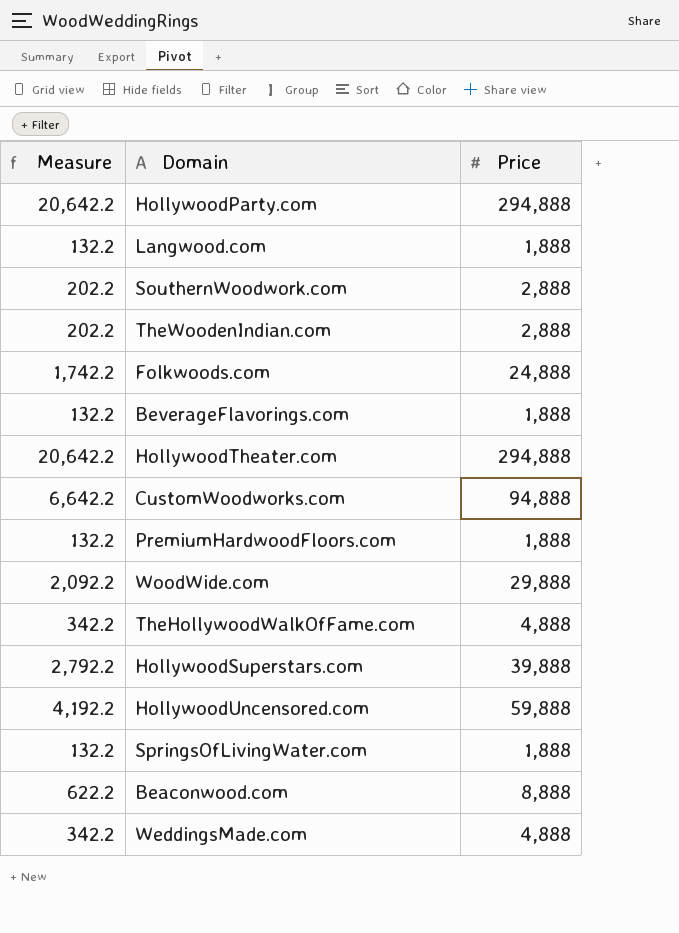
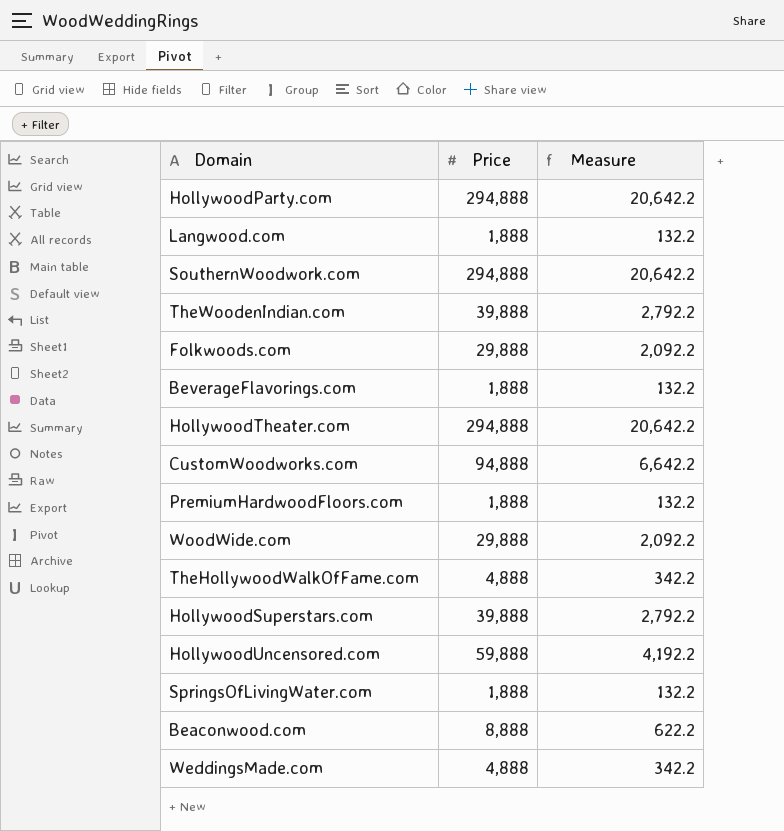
column Measure | position: 1 -> 3
SouthernWoodwork.com | Price: 2,888 -> 294,888
SouthernWoodwork.com | Measure: 202.2 -> 20,642.2
TheWoodenIndian.com | Price: 2,888 -> 39,888
TheWoodenIndian.com | Measure: 202.2 -> 2,792.2
Folkwoods.com | Price: 24,888 -> 29,888
Folkwoods.com | Measure: 1,742.2 -> 2,092.2

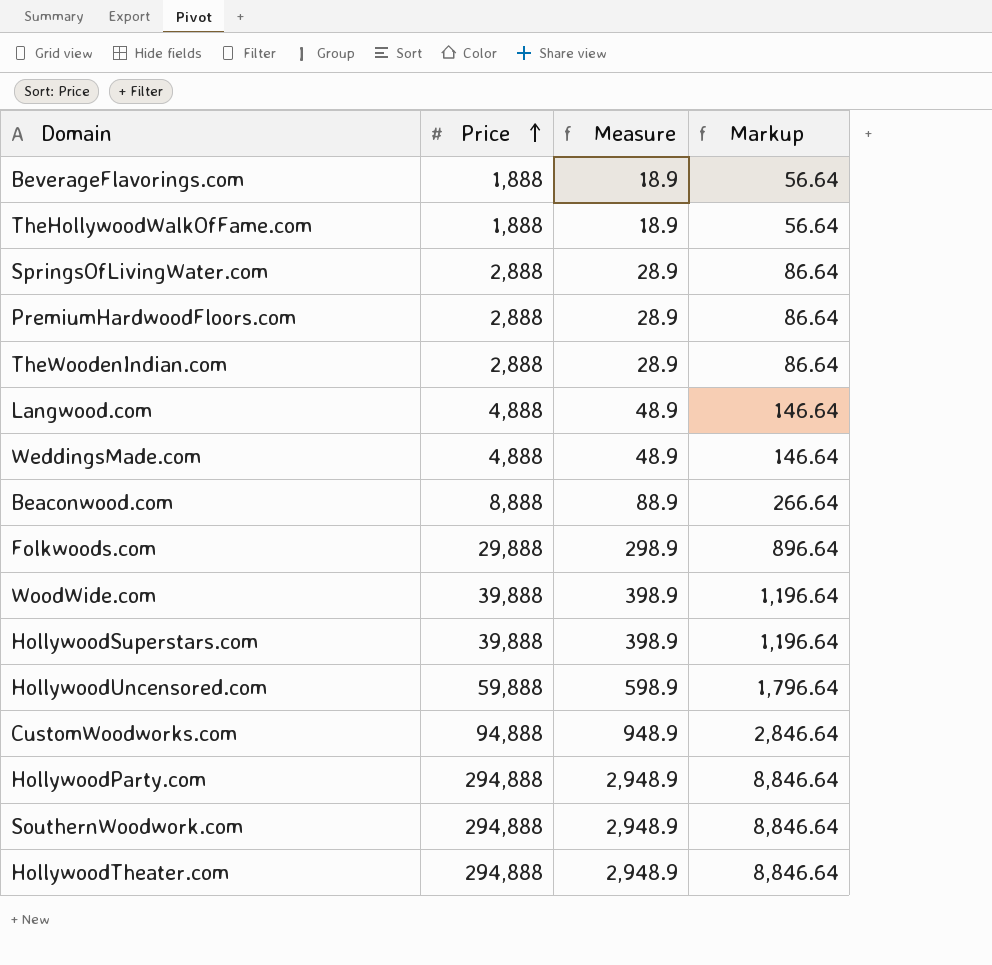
row order: none -> Price ascending
column Measure | formula: [Price] * 0.07 -> [Price] * 0.01
column Markup | formula: none -> [Price] * 0.03
TheHollywoodWalkOfFame.com | Price: 4,888 -> 1,888
SpringsOfLivingWater.com | Price: 1,888 -> 2,888
PremiumHardwoodFloors.com | Price: 1,888 -> 2,888
TheWoodenIndian.com | Price: 39,888 -> 2,888
Langwood.com | Price: 1,888 -> 4,888
WoodWide.com | Price: 29,888 -> 39,888

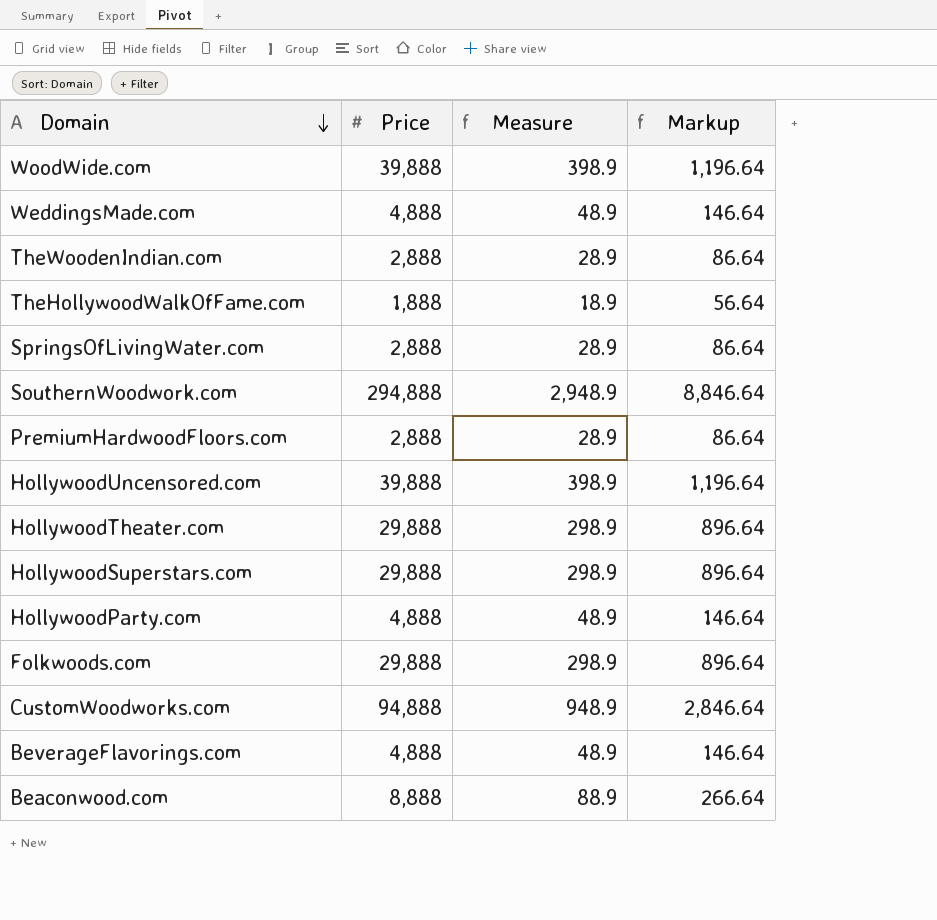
row order: Price ascending -> Domain descending
row Langwood.com: 4,888 | 48.9 | 146.64 -> none
HollywoodUncensored.com | Price: 59,888 -> 39,888
HollywoodUncensored.com | Measure: 598.9 -> 398.9
HollywoodUncensored.com | Markup: 1,796.64 -> 1,196.64
HollywoodTheater.com | Price: 294,888 -> 29,888
HollywoodTheater.com | Measure: 2,948.9 -> 298.9
HollywoodTheater.com | Markup: 8,846.64 -> 896.64
HollywoodSuperstars.com | Price: 39,888 -> 29,888
HollywoodSuperstars.com | Measure: 398.9 -> 298.9
HollywoodSuperstars.com | Markup: 1,196.64 -> 896.64
HollywoodParty.com | Price: 294,888 -> 4,888
HollywoodParty.com | Measure: 2,948.9 -> 48.9
HollywoodParty.com | Markup: 8,846.64 -> 146.64
BeverageFlavorings.com | Price: 1,888 -> 4,888
BeverageFlavorings.com | Measure: 18.9 -> 48.9
BeverageFlavorings.com | Markup: 56.64 -> 146.64

